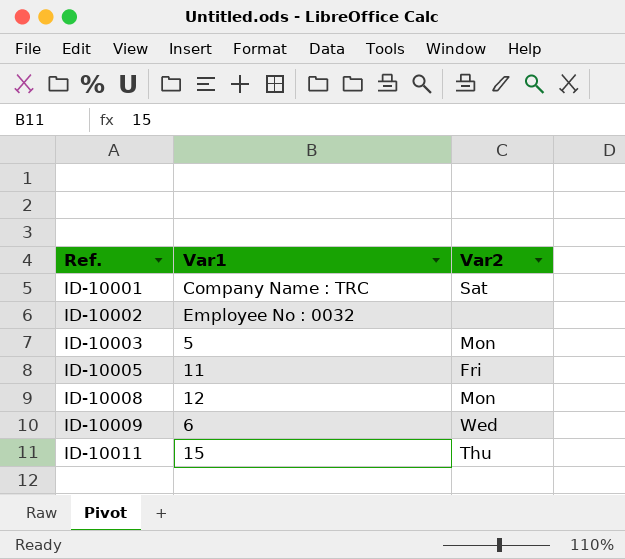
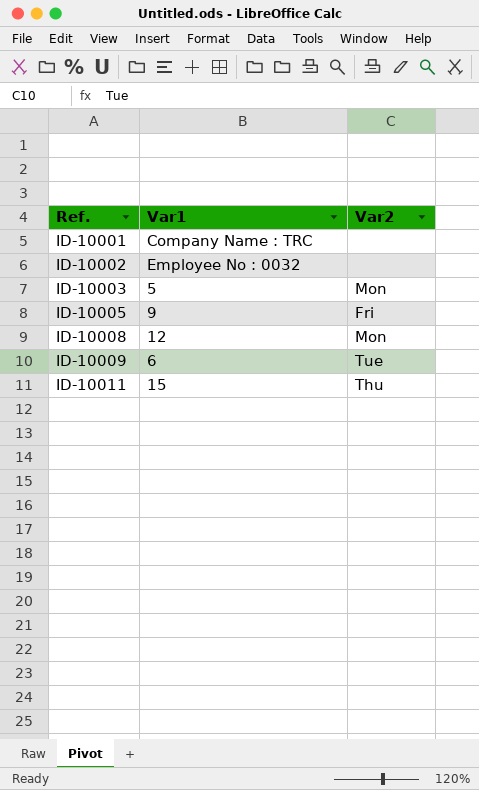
ID-10001 | Var2: Sat -> none
ID-10005 | Var1: 11 -> 9
ID-10009 | Var2: Wed -> Tue

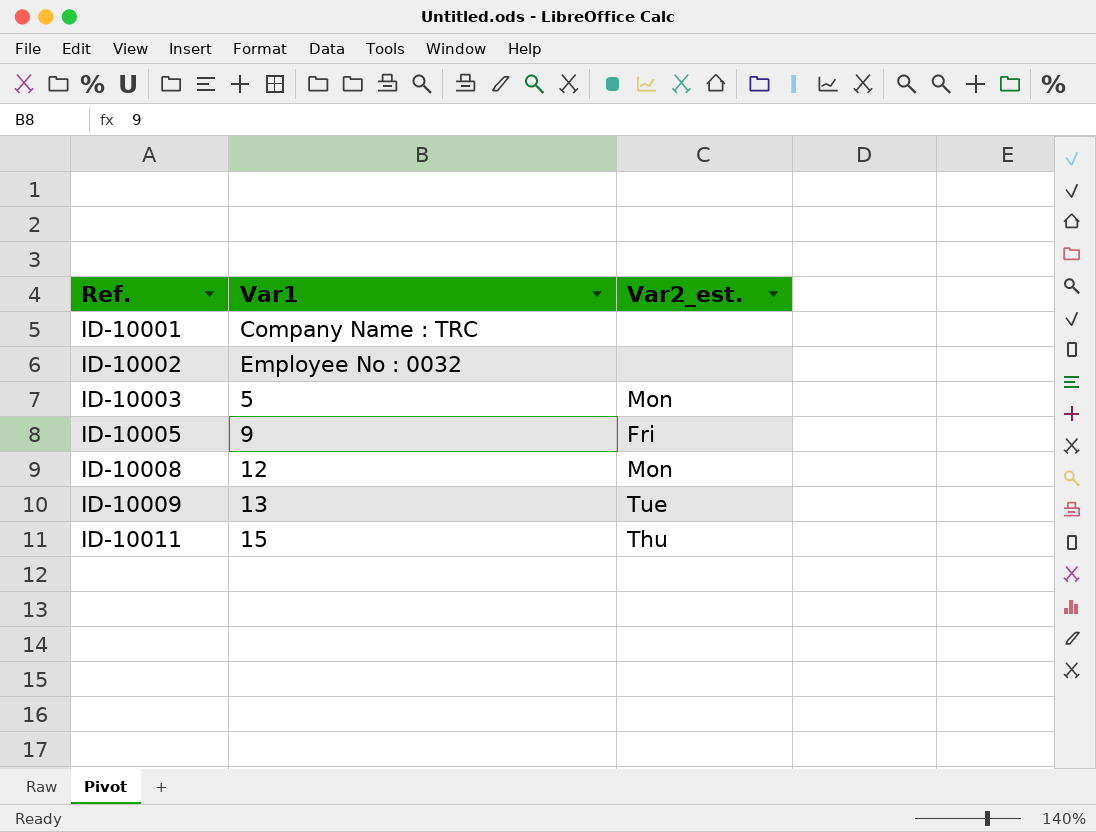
column name: Var2 -> Var2_est.
ID-10009 | Var1: 6 -> 13

